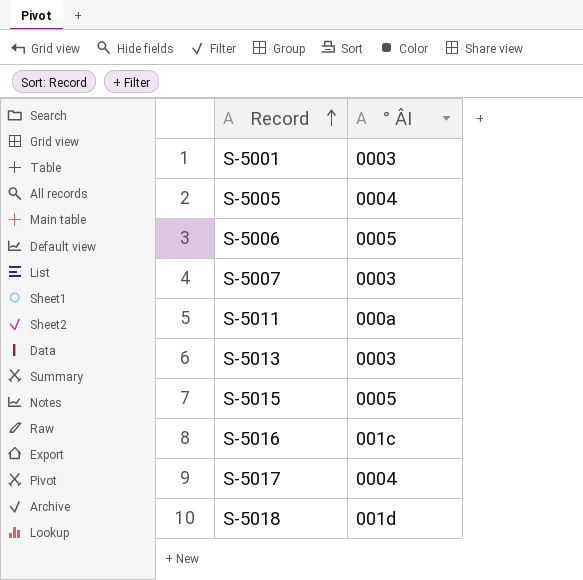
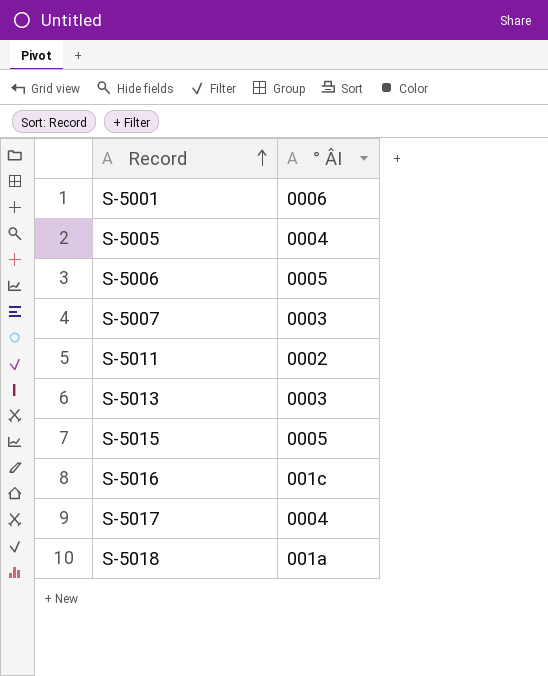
S-5001 | ° ÂI: 0003 -> 0006
S-5011 | ° ÂI: 000a -> 0002
S-5018 | ° ÂI: 001d -> 001a

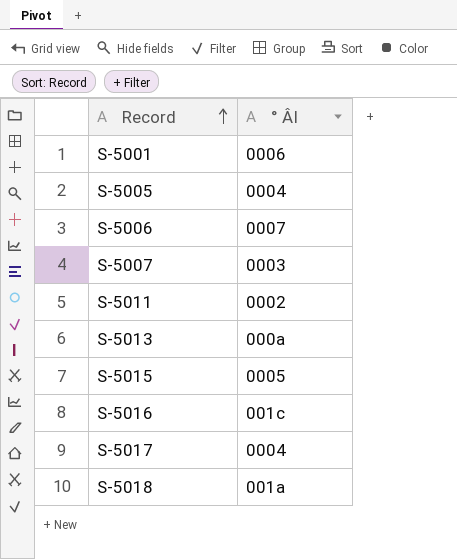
S-5006 | ° ÂI: 0005 -> 0007
S-5013 | ° ÂI: 0003 -> 000a

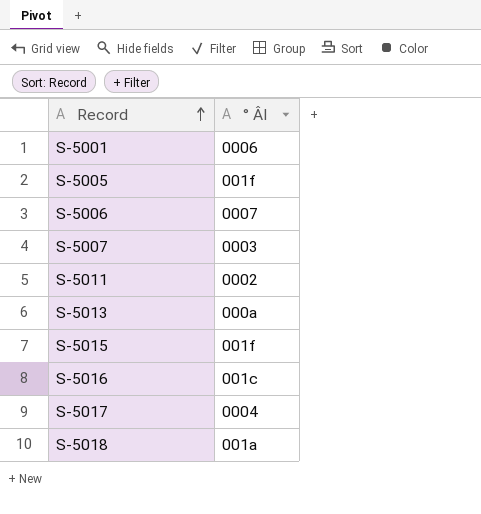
S-5005 | ° ÂI: 0004 -> 001f
S-5015 | ° ÂI: 0005 -> 001f

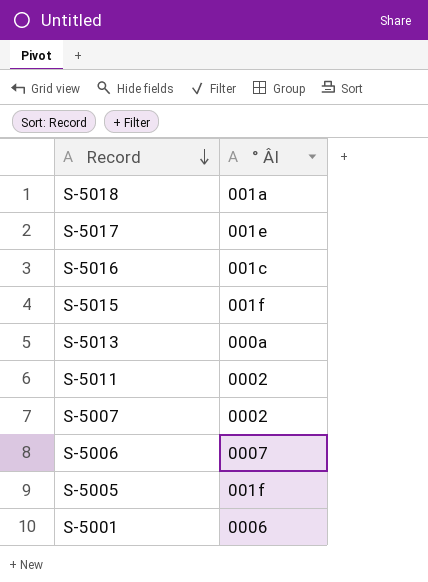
row order: Record ascending -> Record descending
S-5017 | ° ÂI: 0004 -> 001e
S-5007 | ° ÂI: 0003 -> 0002

